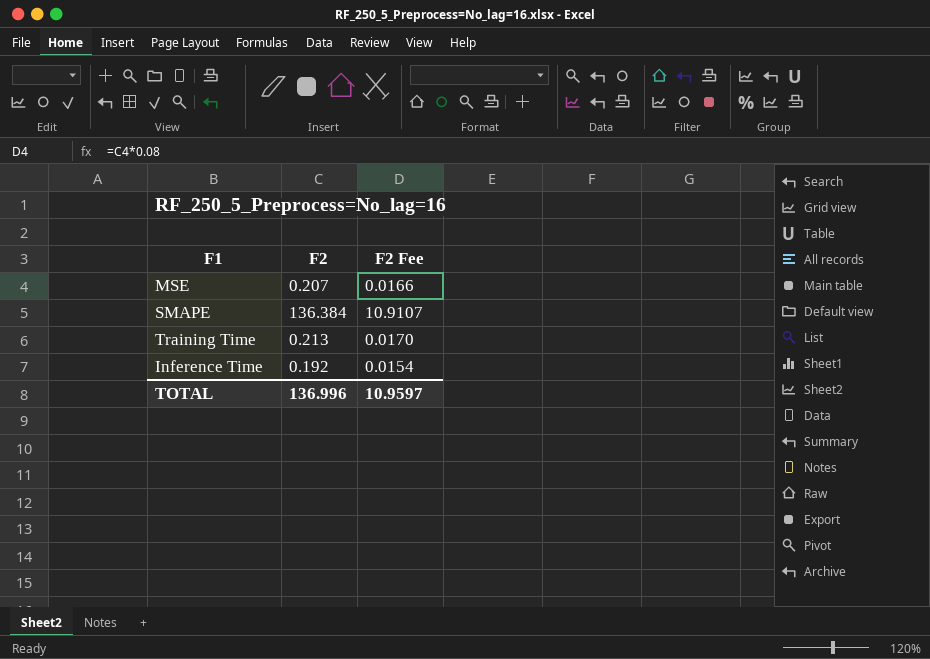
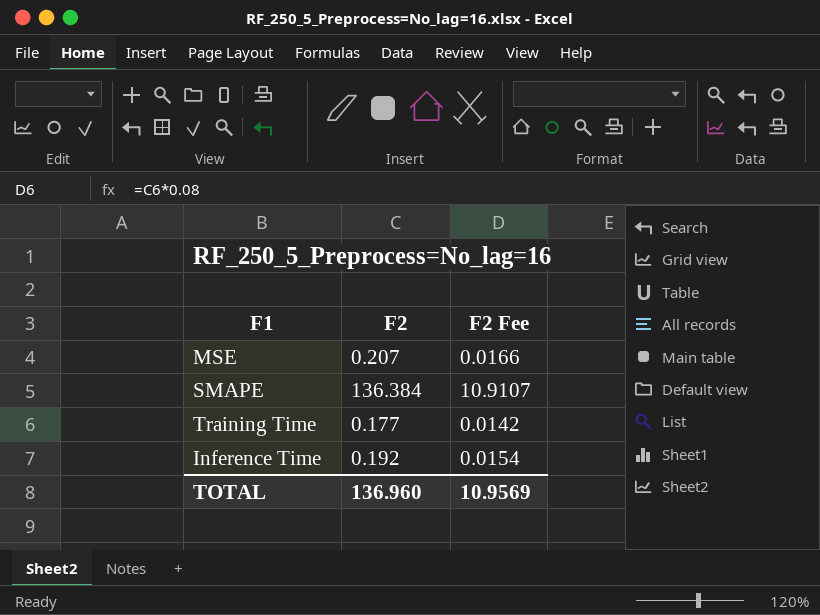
Training Time | F2: 0.213 -> 0.177
Training Time | F2 Fee: 0.0170 -> 0.0142
TOTAL | F2: 136.996 -> 136.960
TOTAL | F2 Fee: 10.9597 -> 10.9569

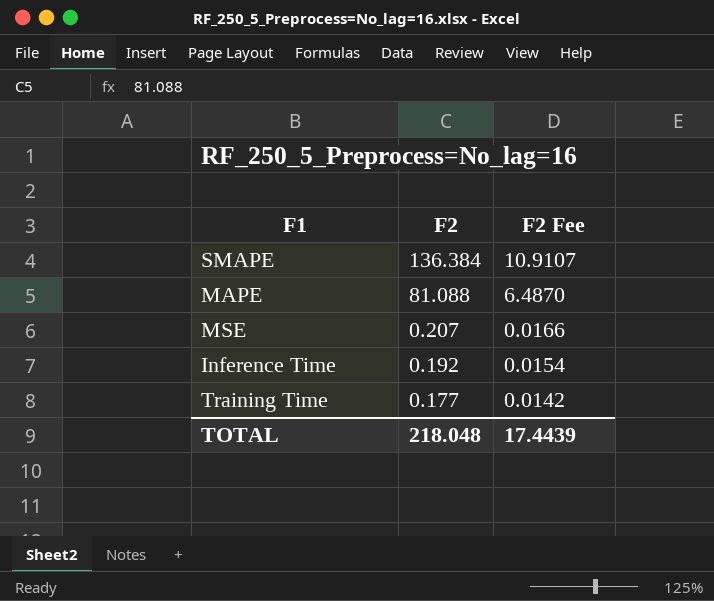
row order: none -> F2 descending
row MAPE: none -> 81.088 | 6.4870
TOTAL | F2: 136.960 -> 218.048
TOTAL | F2 Fee: 10.9569 -> 17.4439

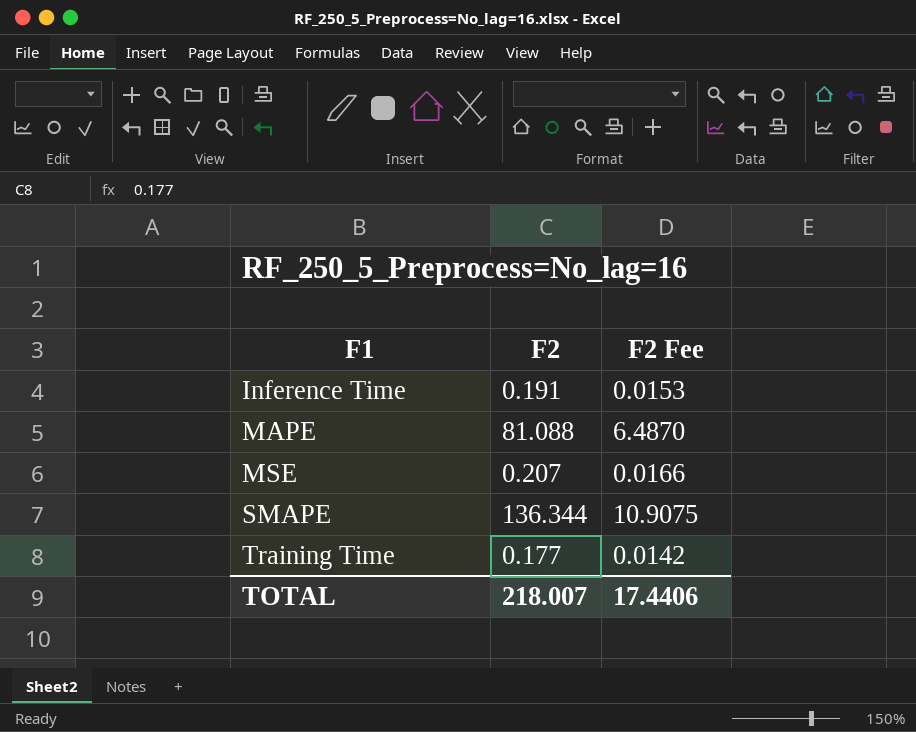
row order: F2 descending -> F1 ascending
Inference Time | F2: 0.192 -> 0.191
Inference Time | F2 Fee: 0.0154 -> 0.0153
SMAPE | F2: 136.384 -> 136.344
SMAPE | F2 Fee: 10.9107 -> 10.9075
TOTAL | F2: 218.048 -> 218.007
TOTAL | F2 Fee: 17.4439 -> 17.4406

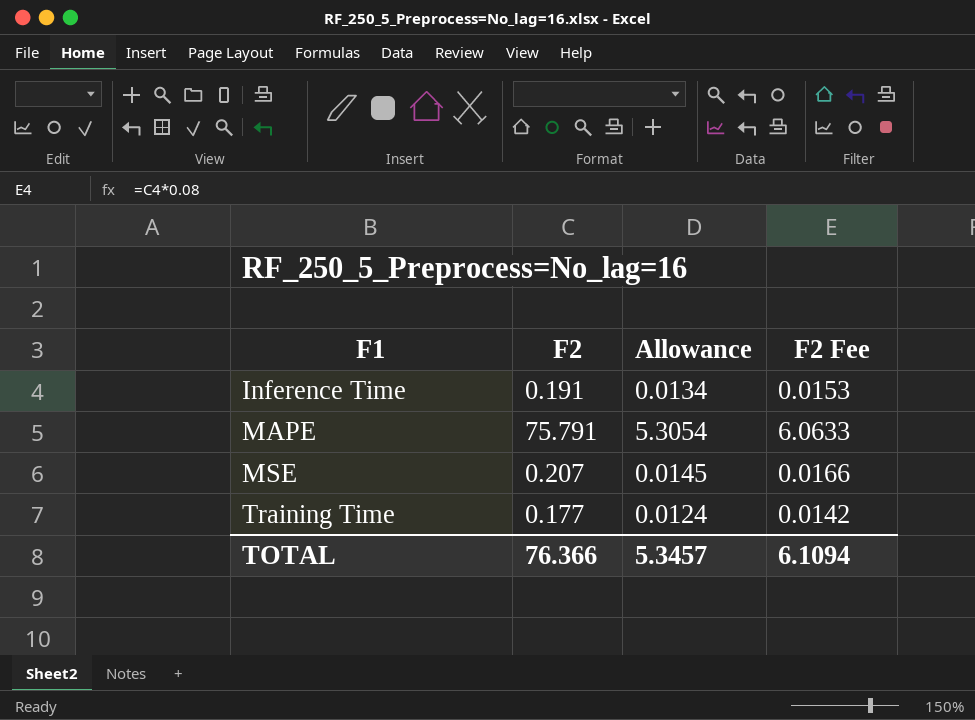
column Allowance | formula: none -> [F2] * 0.07
row SMAPE: 136.344 | 10.9075 -> none
MAPE | F2: 81.088 -> 75.791
MAPE | F2 Fee: 6.4870 -> 6.0633
TOTAL | F2: 218.007 -> 76.366
TOTAL | F2 Fee: 17.4406 -> 6.1094

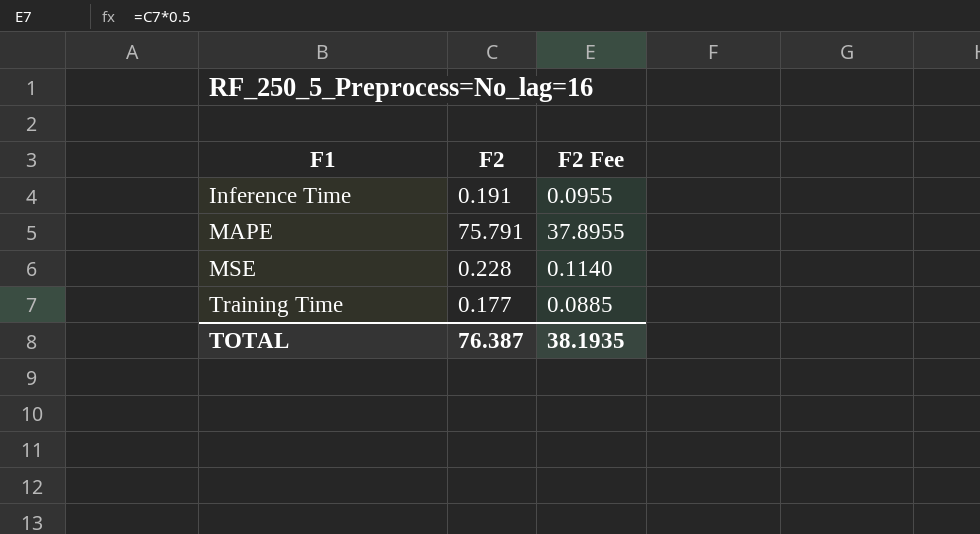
column Allowance | formula: [F2] * 0.07 -> none
column F2 Fee | formula: [F2] * 0.08 -> [F2] * 0.5
MSE | F2: 0.207 -> 0.228
TOTAL | F2: 76.366 -> 76.387
TOTAL | F2 Fee: 6.1094 -> 38.1935

